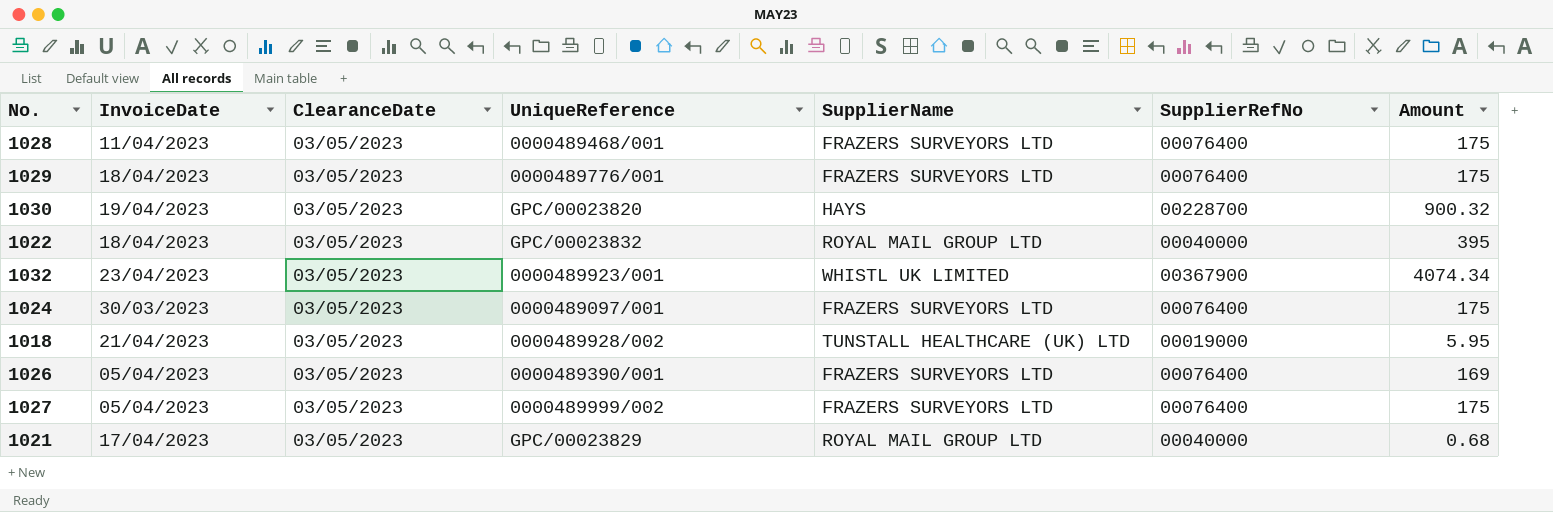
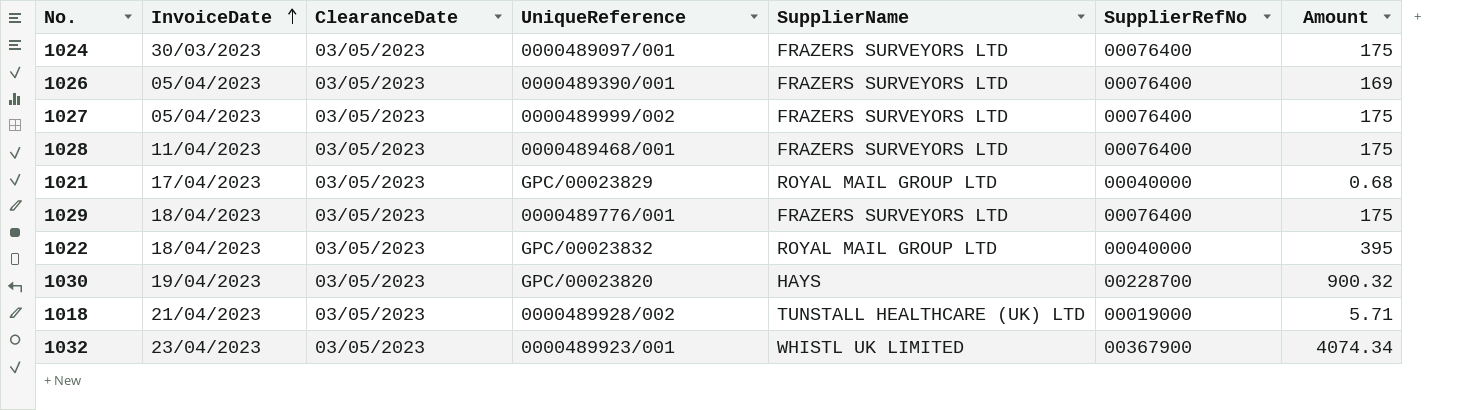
row order: none -> InvoiceDate ascending
1018 | Amount: 5.95 -> 5.71

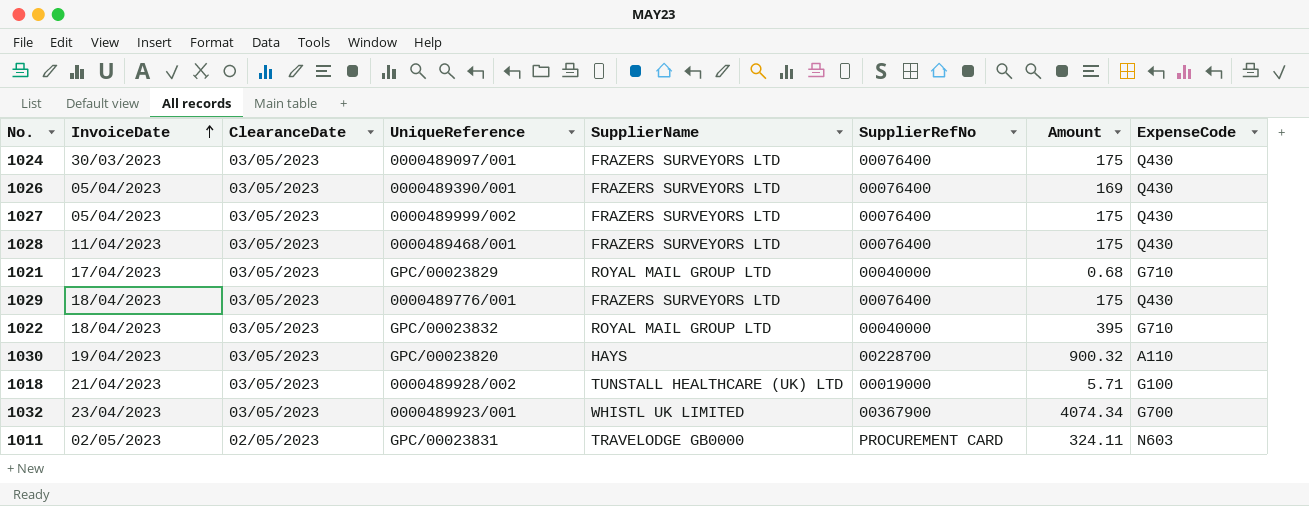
column ExpenseCode | position: none -> 8
row 1011: none -> 02/05/2023 | 02/05/2023 | GPC/00023831 | TRAVELODGE GB0000 | PROCUREMENT CARD | 324.11 | N603

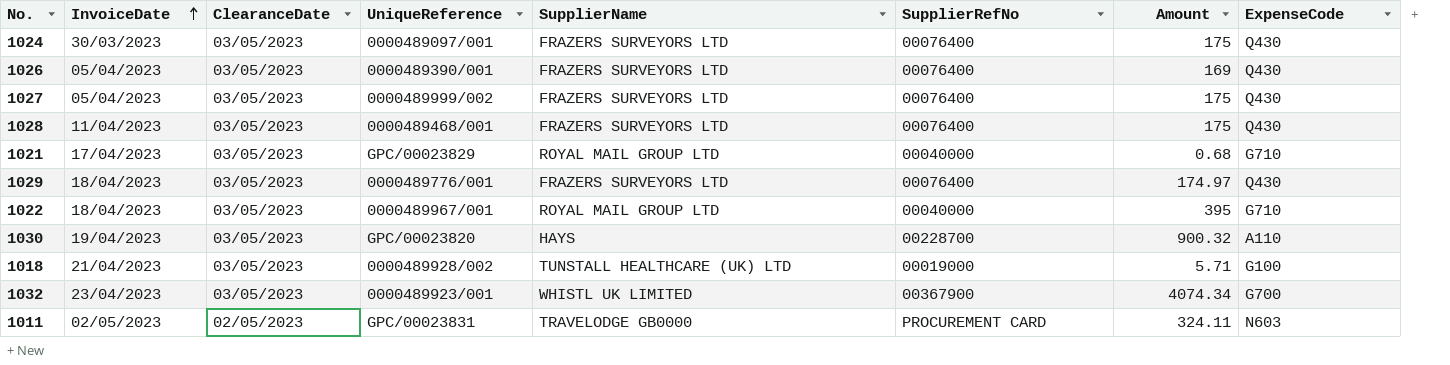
1029 | Amount: 175 -> 174.97
1022 | UniqueReference: GPC/00023832 -> 0000489967/001

